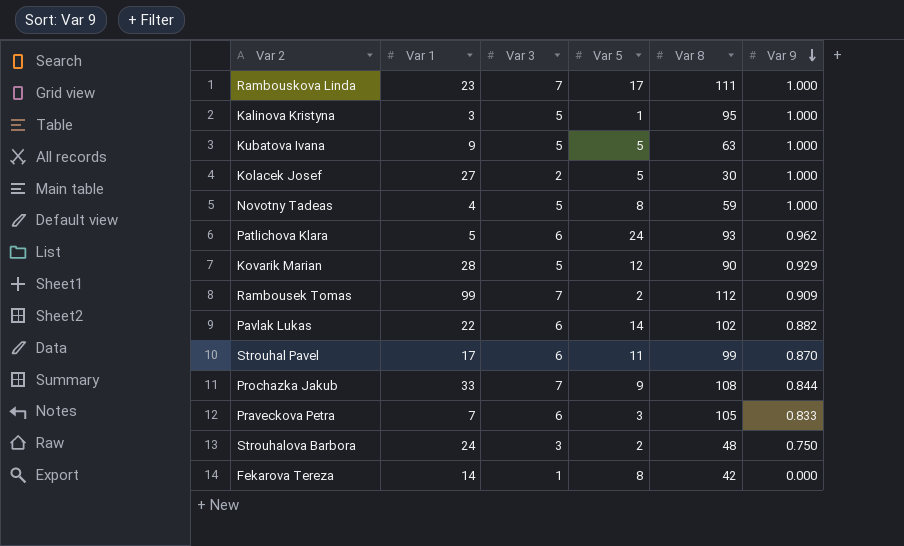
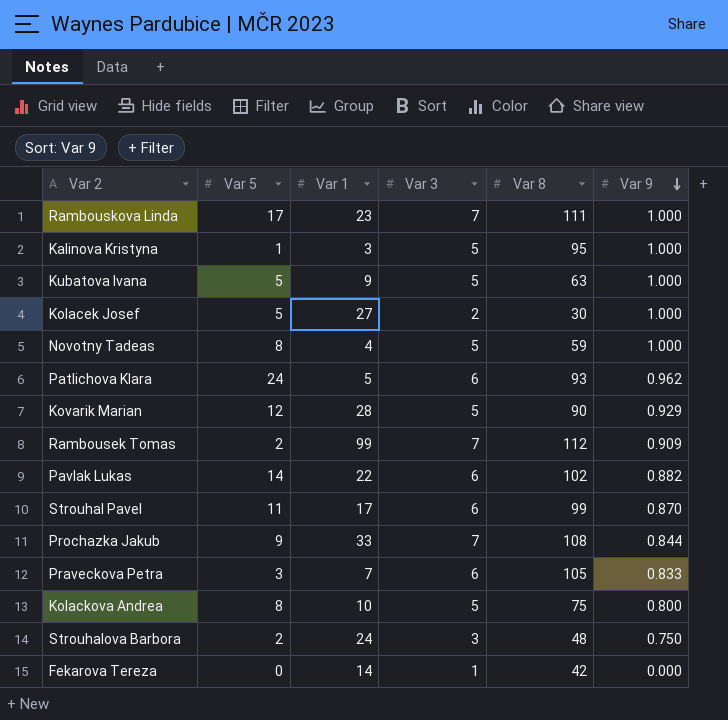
column Var 5 | position: 4 -> 2
row Kolackova Andrea: none -> 8 | 10 | 5 | 75 | 0.800
Fekarova Tereza | Var 5: 8 -> 0

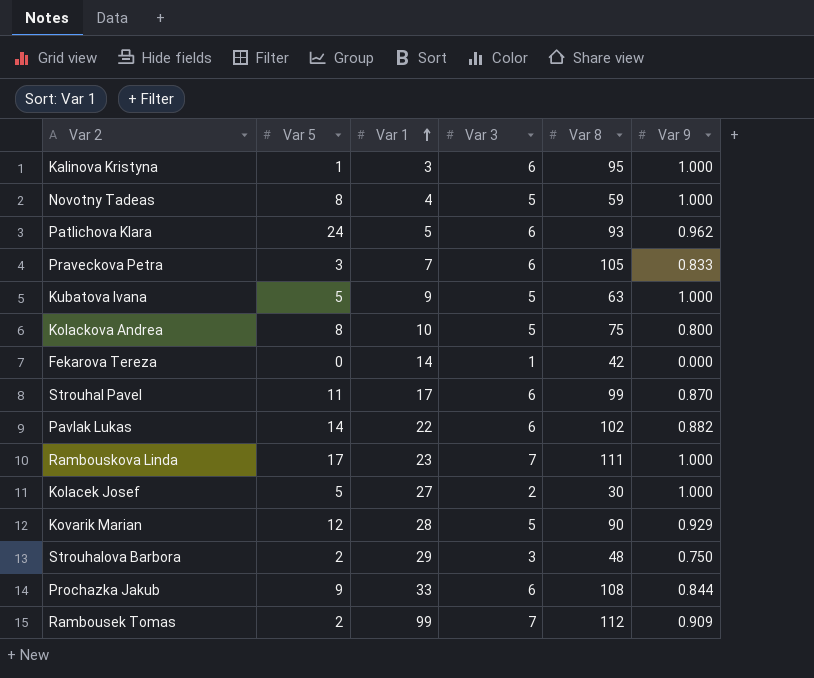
row order: Var 9 descending -> Var 1 ascending
Kalinova Kristyna | Var 3: 5 -> 6
Strouhalova Barbora | Var 1: 24 -> 29
Prochazka Jakub | Var 3: 7 -> 6

